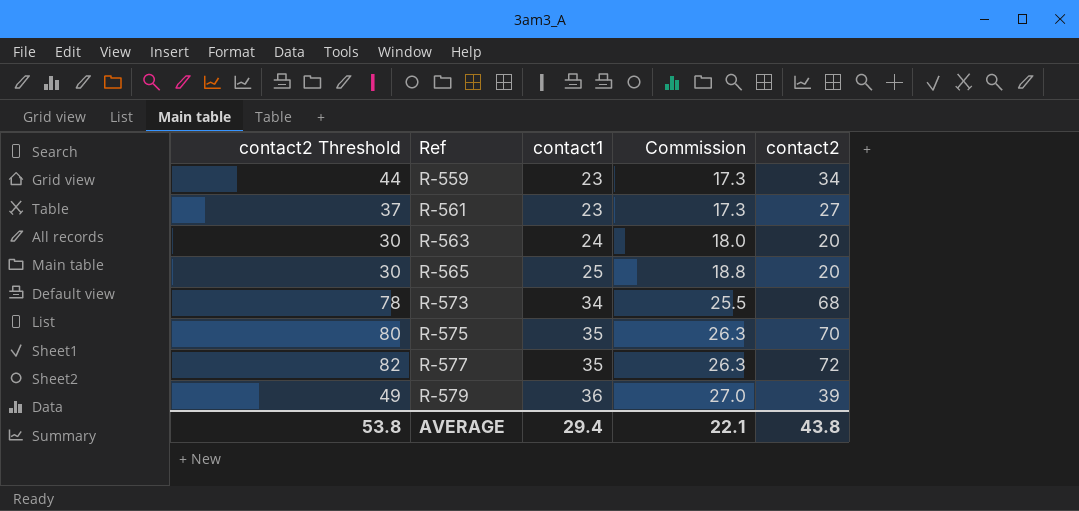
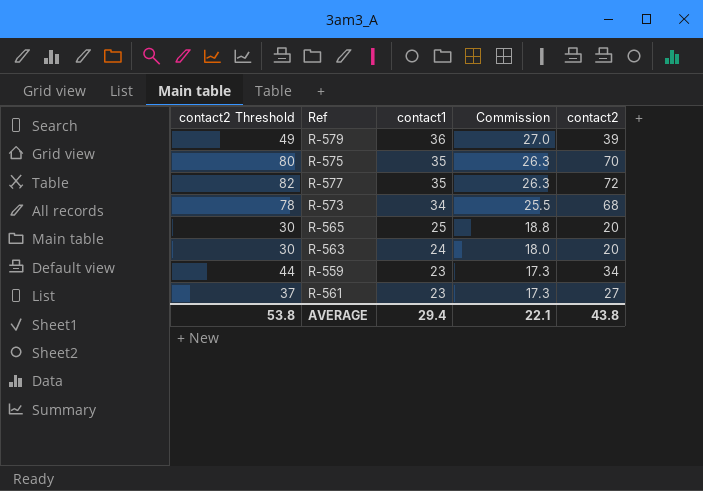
row order: Ref ascending -> contact1 descending

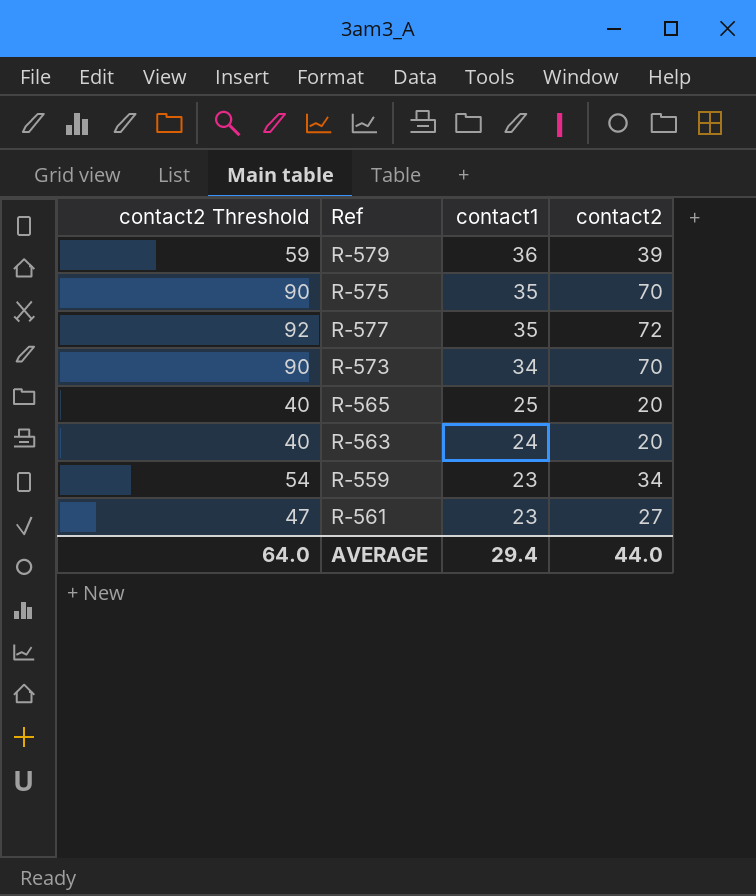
column Commission | formula: [contact1] * 0.75 -> none
column contact2 Threshold | formula: [contact2] + 10 -> [contact2] + 20
R-573 | contact2: 68 -> 70
AVERAGE | contact2 Threshold: 53.8 -> 64.0
AVERAGE | contact2: 43.8 -> 44.0

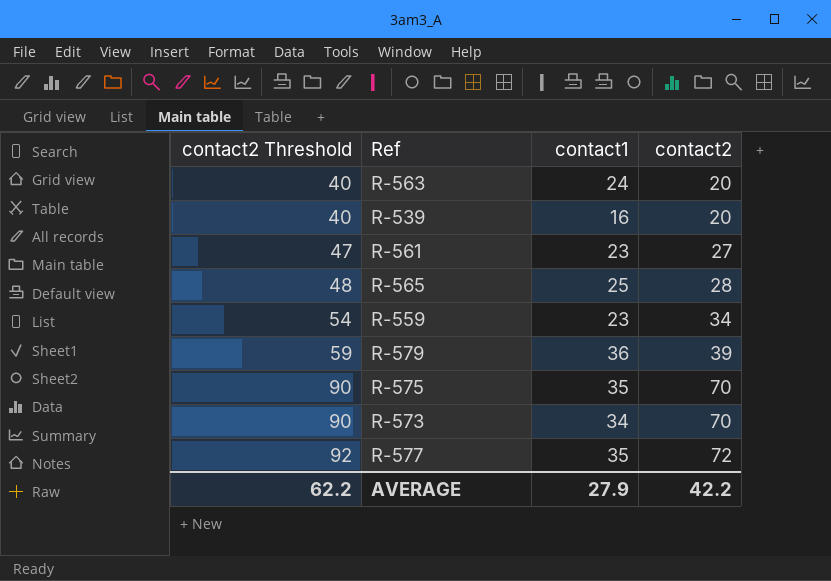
row order: contact1 descending -> contact2 Threshold ascending
row R-539: none -> 40 | 16 | 20
R-565 | contact2 Threshold: 40 -> 48
R-565 | contact2: 20 -> 28
AVERAGE | contact2 Threshold: 64.0 -> 62.2
AVERAGE | contact1: 29.4 -> 27.9
AVERAGE | contact2: 44.0 -> 42.2

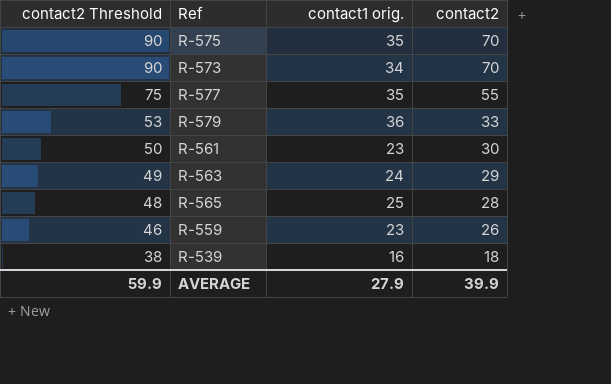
row order: contact2 Threshold ascending -> contact2 Threshold descending
column name: contact1 -> contact1 orig.
R-577 | contact2 Threshold: 92 -> 75
R-577 | contact2: 72 -> 55
R-579 | contact2 Threshold: 59 -> 53
R-579 | contact2: 39 -> 33
R-561 | contact2 Threshold: 47 -> 50
R-561 | contact2: 27 -> 30
R-563 | contact2 Threshold: 40 -> 49
R-563 | contact2: 20 -> 29
R-559 | contact2 Threshold: 54 -> 46
R-559 | contact2: 34 -> 26
R-539 | contact2 Threshold: 40 -> 38
R-539 | contact2: 20 -> 18
AVERAGE | contact2 Threshold: 62.2 -> 59.9
AVERAGE | contact2: 42.2 -> 39.9

